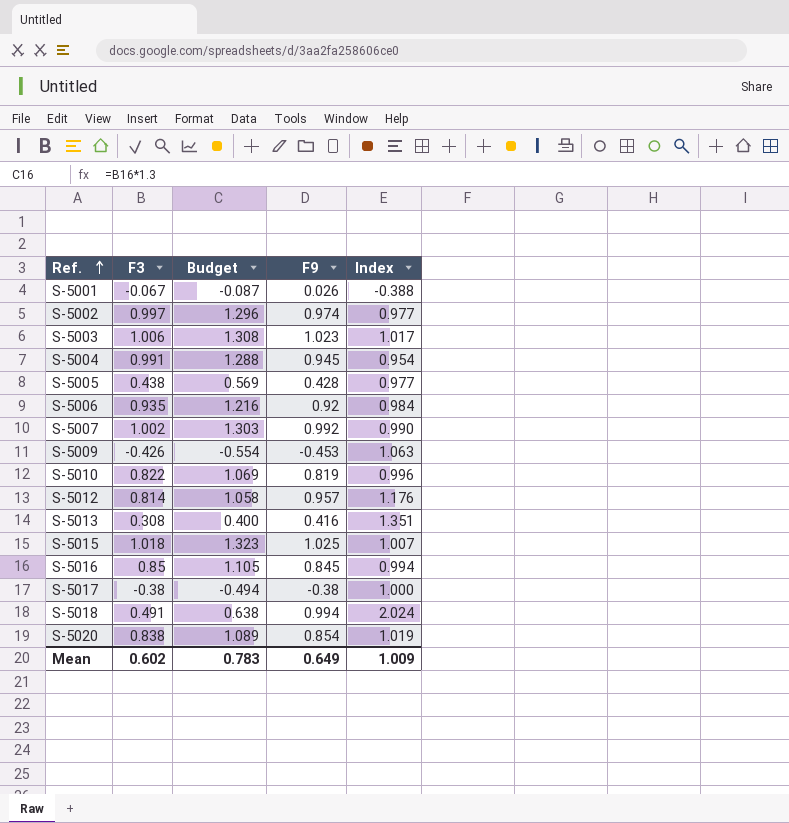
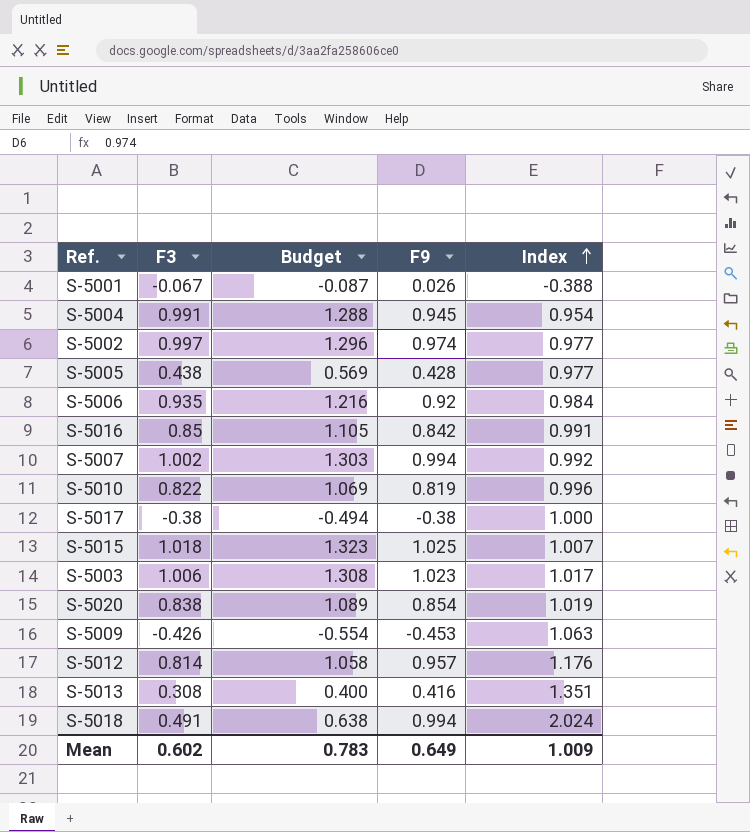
row order: Ref. ascending -> Index ascending
S-5016 | F9: 0.845 -> 0.842
S-5016 | Index: 0.994 -> 0.991
S-5007 | F9: 0.992 -> 0.994
S-5007 | Index: 0.990 -> 0.992

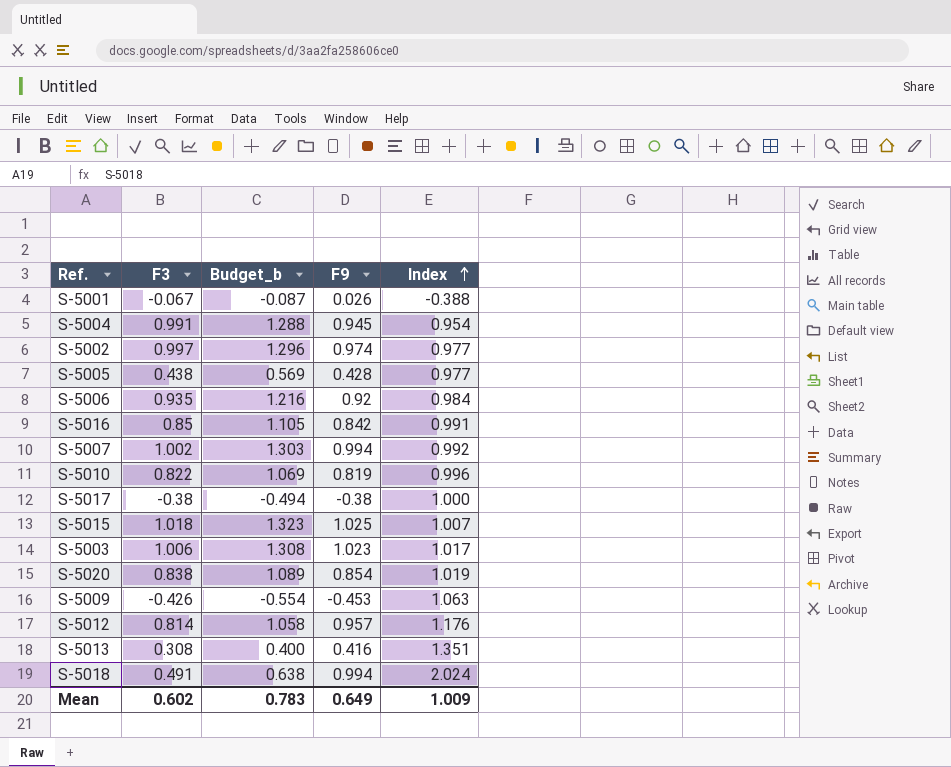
column name: Budget -> Budget_b

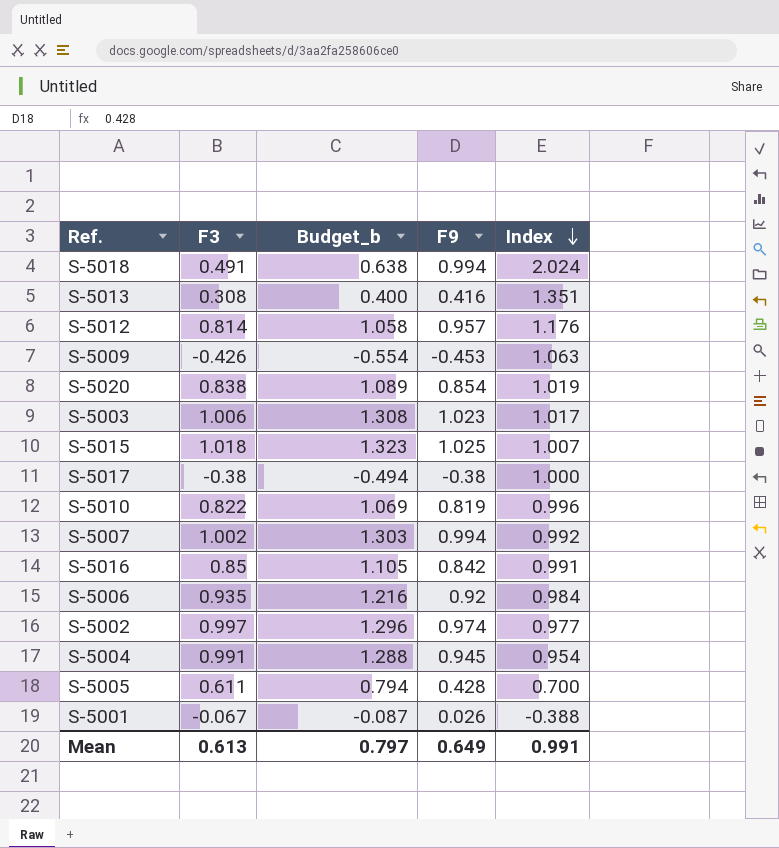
row order: Index ascending -> Index descending
S-5005 | F3: 0.438 -> 0.611
S-5005 | Budget_b: 0.569 -> 0.794
S-5005 | Index: 0.977 -> 0.700
Mean | F3: 0.602 -> 0.613
Mean | Budget_b: 0.783 -> 0.797
Mean | Index: 1.009 -> 0.991

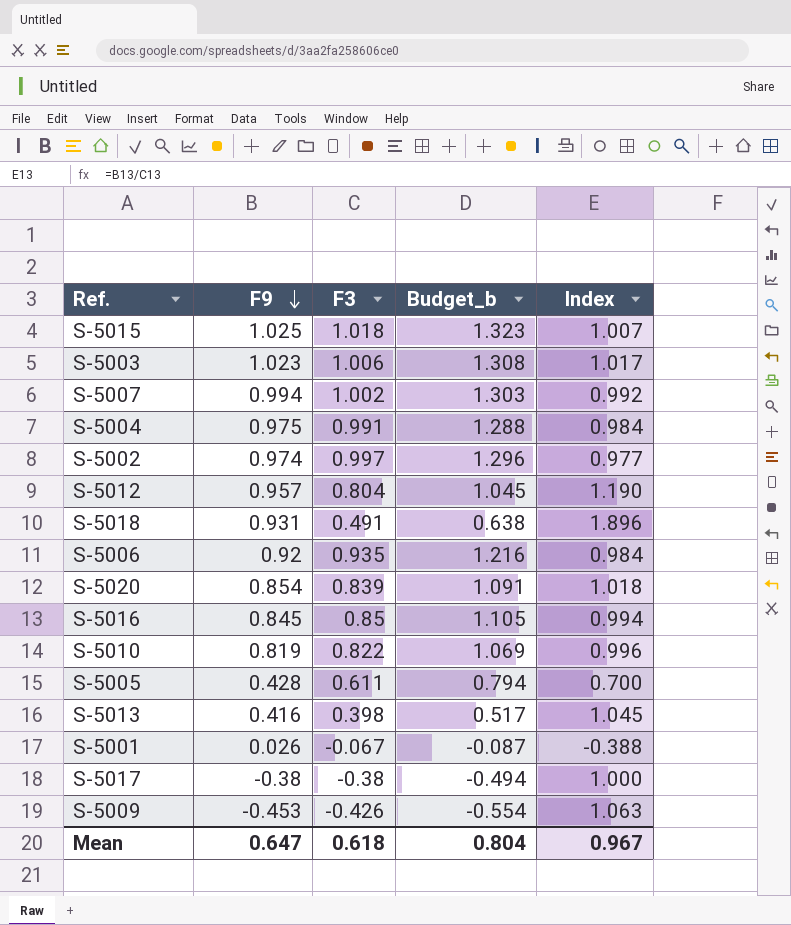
row order: Index descending -> F9 descending
column F9 | position: 4 -> 2
S-5004 | F9: 0.945 -> 0.975
S-5004 | Index: 0.954 -> 0.984
S-5012 | F3: 0.814 -> 0.804
S-5012 | Budget_b: 1.058 -> 1.045
S-5012 | Index: 1.176 -> 1.190
S-5018 | F9: 0.994 -> 0.931
S-5018 | Index: 2.024 -> 1.896
S-5020 | F3: 0.838 -> 0.839
S-5020 | Budget_b: 1.089 -> 1.091
S-5020 | Index: 1.019 -> 1.018
S-5016 | F9: 0.842 -> 0.845
S-5016 | Index: 0.991 -> 0.994
S-5013 | F3: 0.308 -> 0.398
S-5013 | Budget_b: 0.400 -> 0.517
S-5013 | Index: 1.351 -> 1.045
Mean | F9: 0.649 -> 0.647
Mean | F3: 0.613 -> 0.618
Mean | Budget_b: 0.797 -> 0.804
Mean | Index: 0.991 -> 0.967

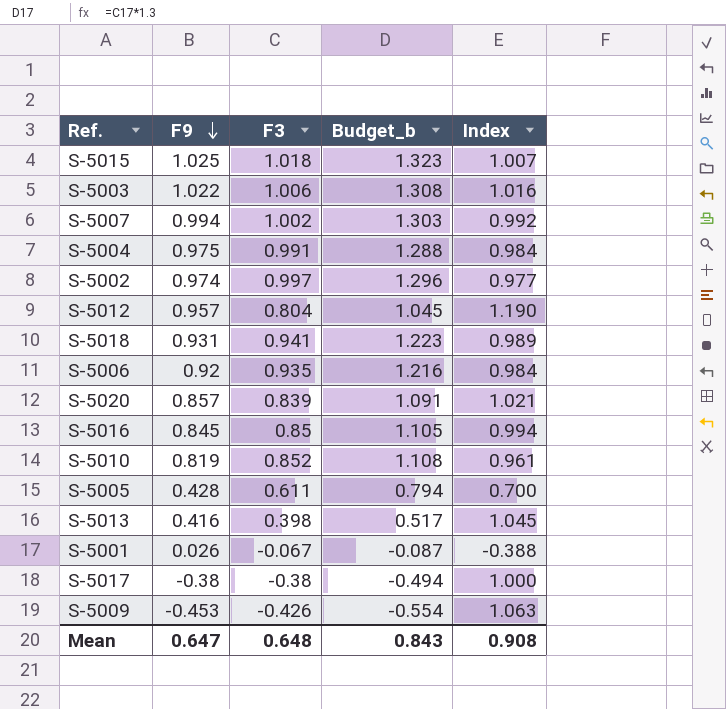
S-5003 | F9: 1.023 -> 1.022
S-5003 | Index: 1.017 -> 1.016
S-5018 | F3: 0.491 -> 0.941
S-5018 | Budget_b: 0.638 -> 1.223
S-5018 | Index: 1.896 -> 0.989
S-5020 | F9: 0.854 -> 0.857
S-5020 | Index: 1.018 -> 1.021
S-5010 | F3: 0.822 -> 0.852
S-5010 | Budget_b: 1.069 -> 1.108
S-5010 | Index: 0.996 -> 0.961
Mean | F3: 0.618 -> 0.648
Mean | Budget_b: 0.804 -> 0.843
Mean | Index: 0.967 -> 0.908

